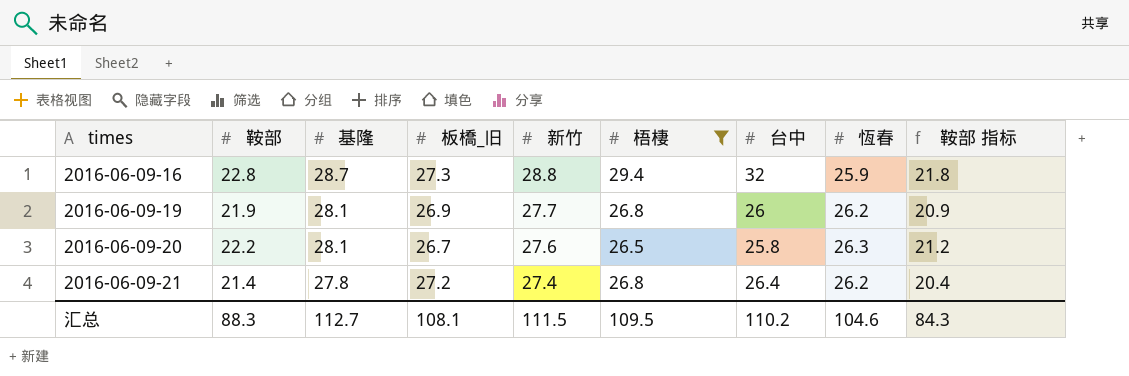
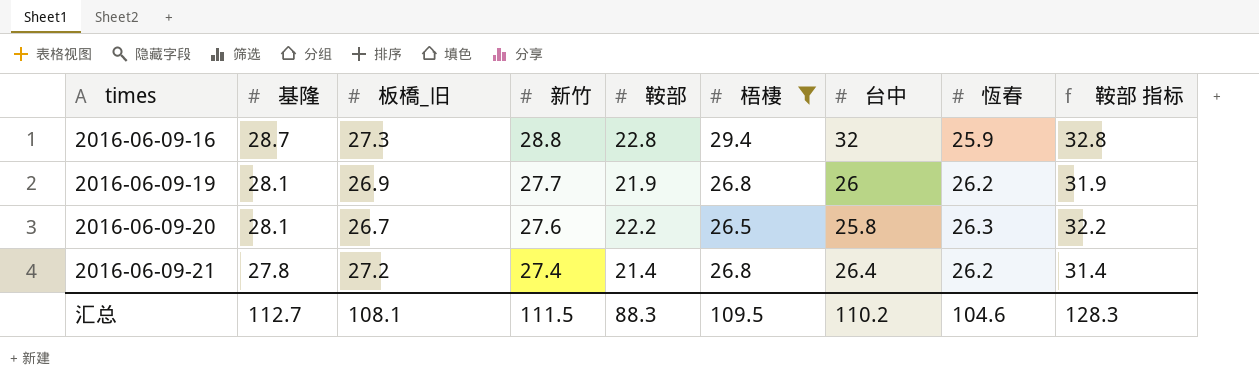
column 鞍部 | position: 2 -> 5
column 鞍部 指标 | formula: [鞍部] - 1 -> [鞍部] + 10
汇总 | 鞍部 指标: 84.3 -> 128.3

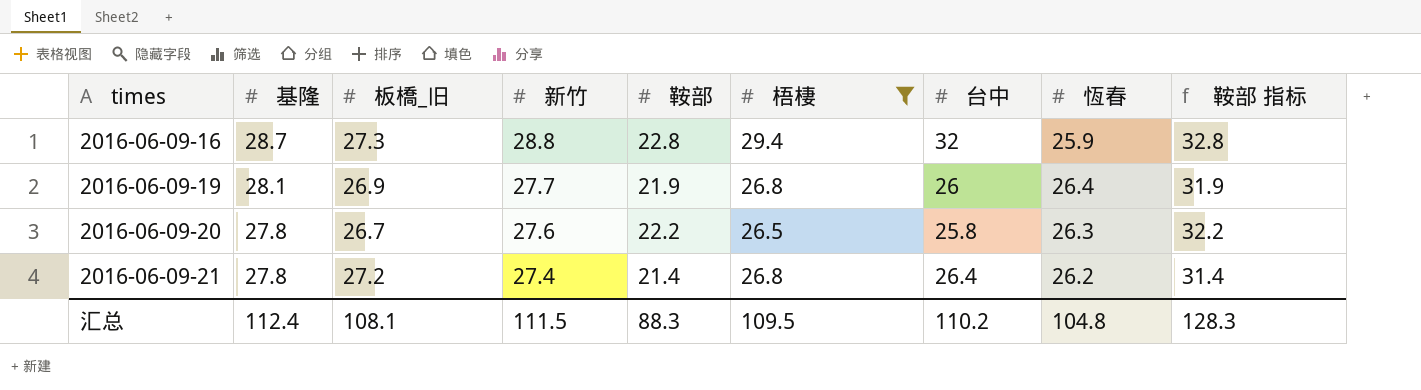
2016-06-09-19 | 恆春: 26.2 -> 26.4
2016-06-09-20 | 基隆: 28.1 -> 27.8
汇总 | 基隆: 112.7 -> 112.4
汇总 | 恆春: 104.6 -> 104.8

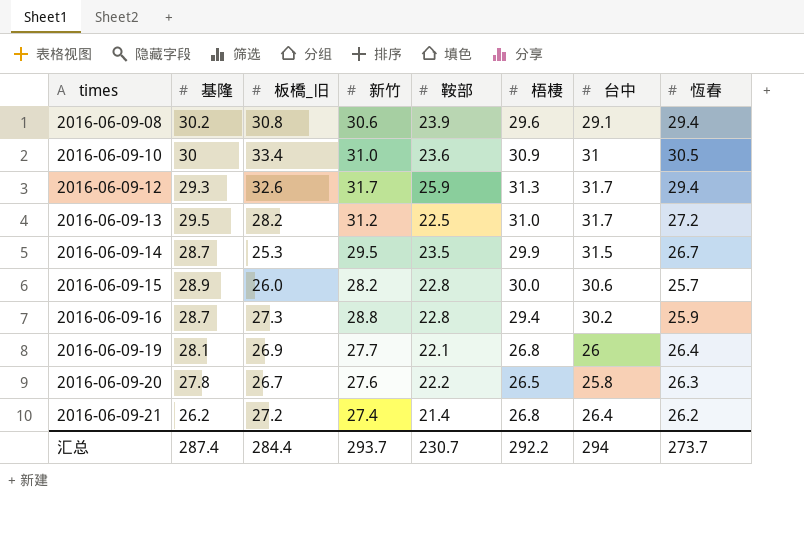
filter: 梧棲 <= 29.4 -> none
column 鞍部 指标 | formula: [鞍部] + 10 -> none
2016-06-09-16 | 台中: 32 -> 30.2
2016-06-09-19 | 鞍部: 21.9 -> 22.1
2016-06-09-21 | 基隆: 27.8 -> 26.2
汇总 | 基隆: 112.4 -> 287.4
汇总 | 板橋_旧: 108.1 -> 284.4
汇总 | 新竹: 111.5 -> 293.7
汇总 | 鞍部: 88.3 -> 230.7
汇总 | 梧棲: 109.5 -> 292.2
汇总 | 台中: 110.2 -> 294
汇总 | 恆春: 104.8 -> 273.7

